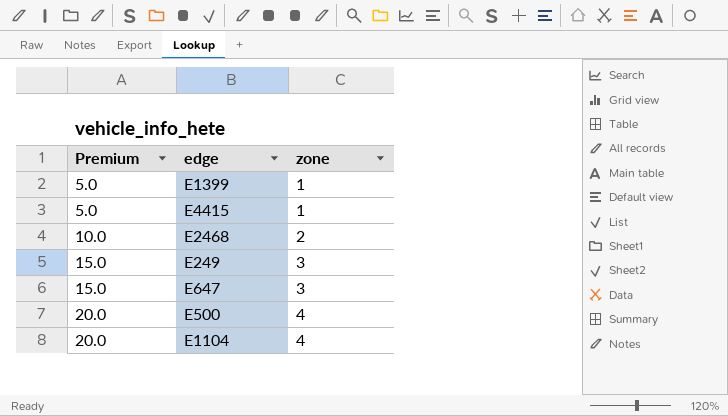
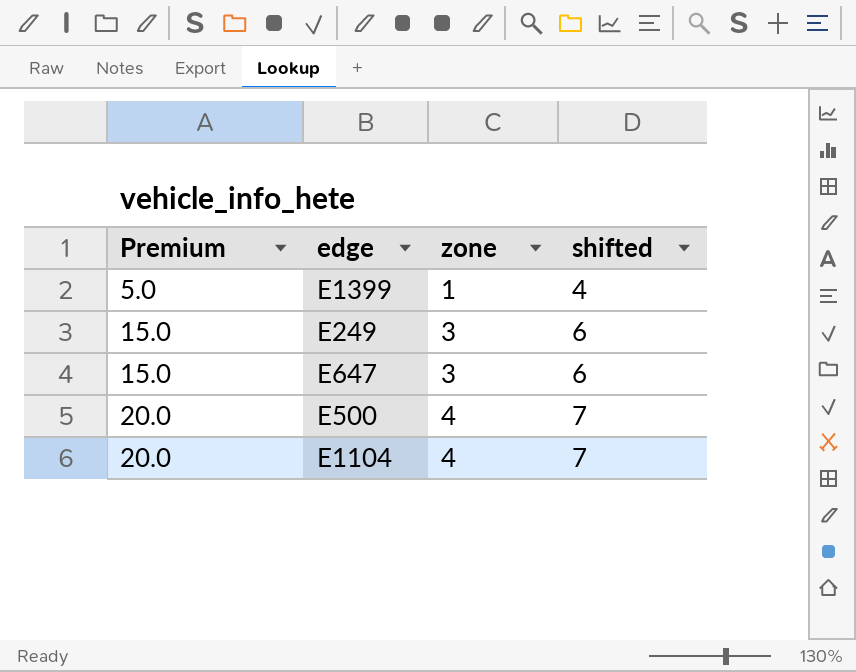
column shifted | formula: none -> [zone] + 3
row E4415: 5.0 | 1 -> none
row E2468: 10.0 | 2 -> none

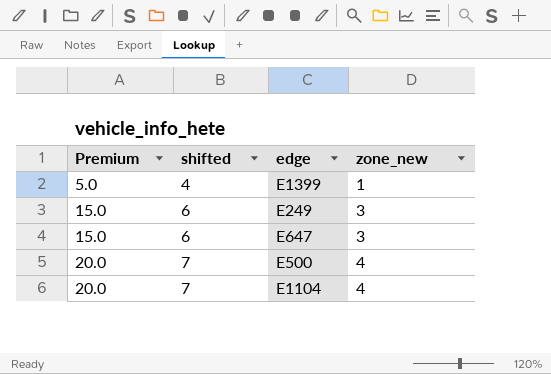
column shifted | position: 4 -> 2
column name: zone -> zone_new

